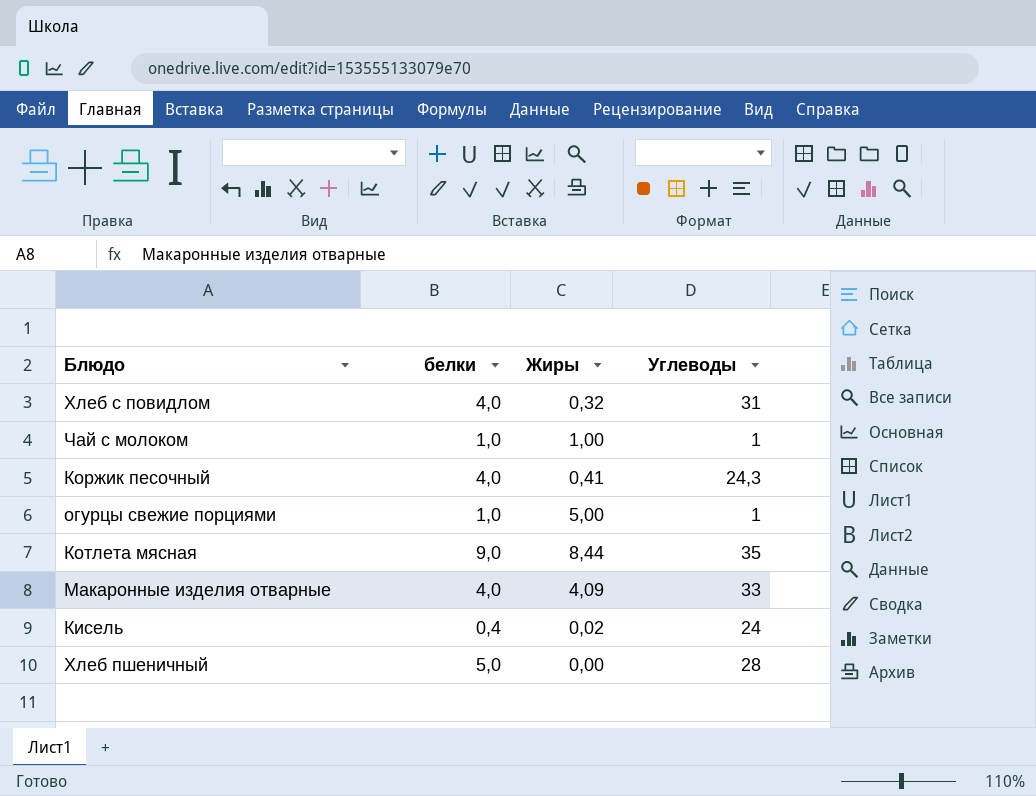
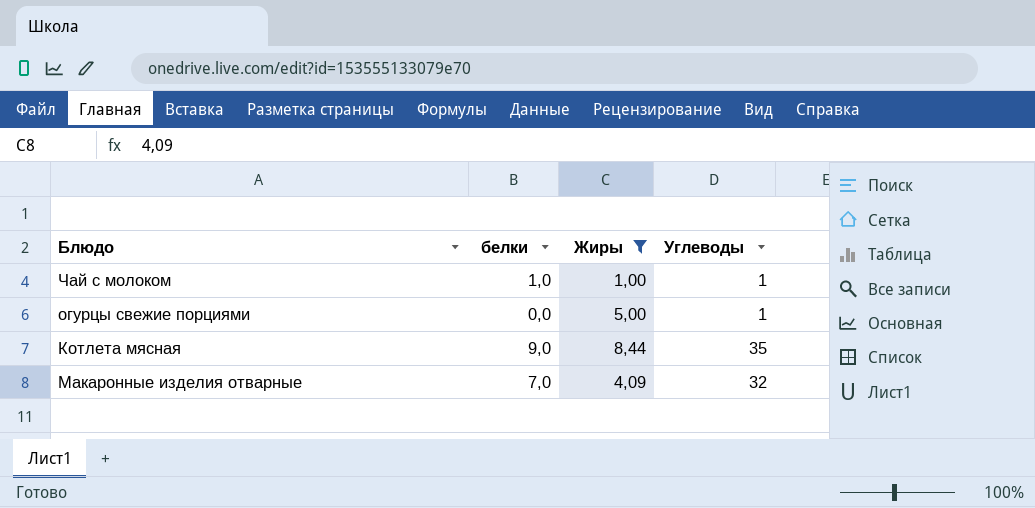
filter: none -> Жиры >= 1,00
огурцы свежие порциями | белки: 1,0 -> 0,0
Макаронные изделия отварные | белки: 4,0 -> 7,0
Макаронные изделия отварные | Углеводы: 33 -> 32

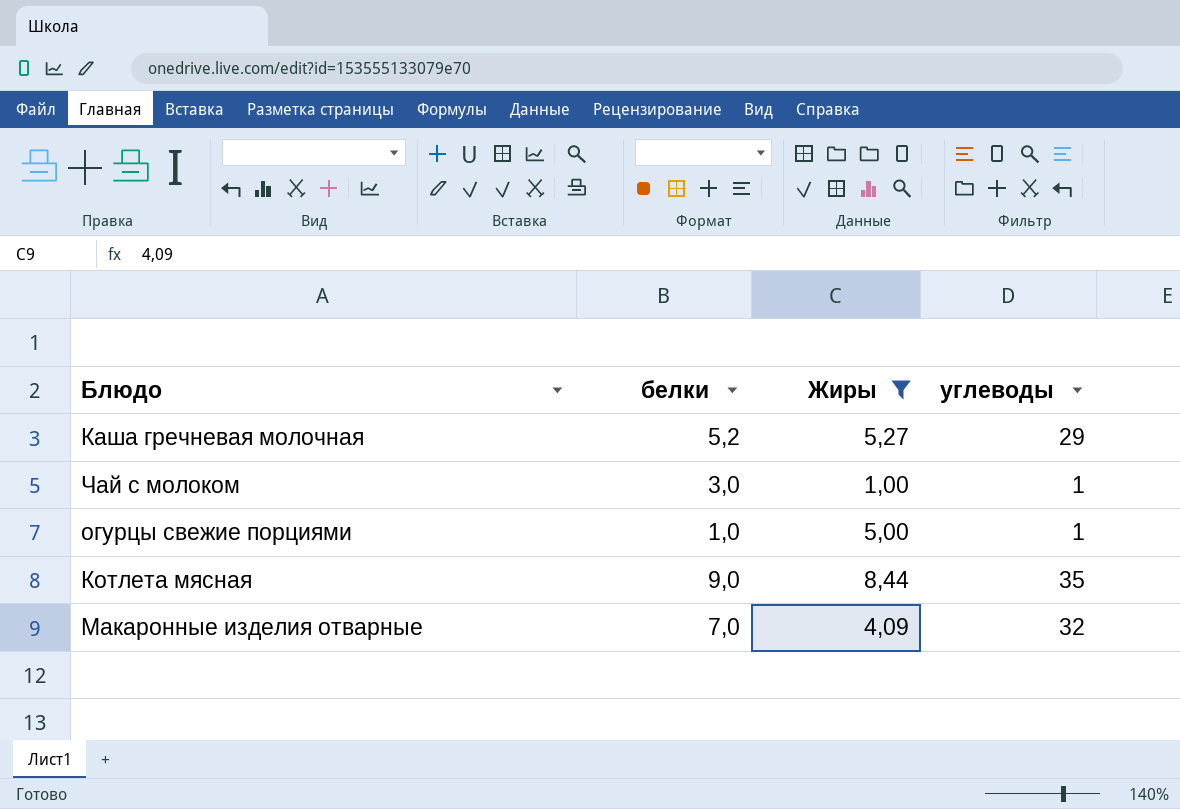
column name: Углеводы -> углеводы
row Каша гречневая молочная: none -> 5,2 | 5,27 | 29
Чай с молоком | белки: 1,0 -> 3,0
огурцы свежие порциями | белки: 0,0 -> 1,0

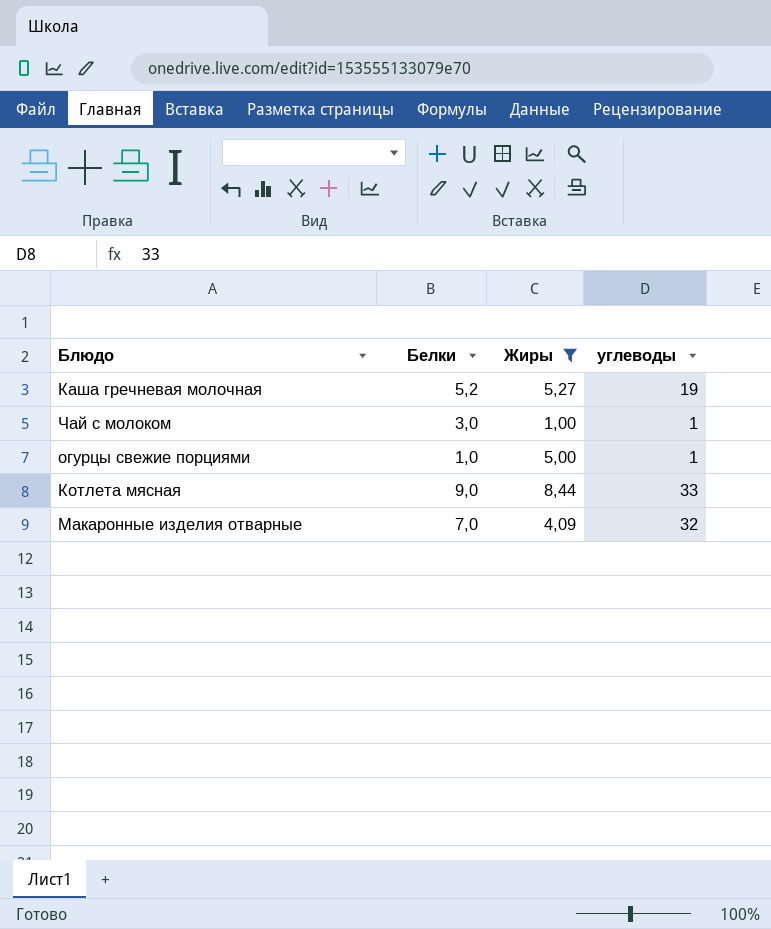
column name: белки -> Белки
Каша гречневая молочная | углеводы: 29 -> 19
Котлета мясная | углеводы: 35 -> 33

